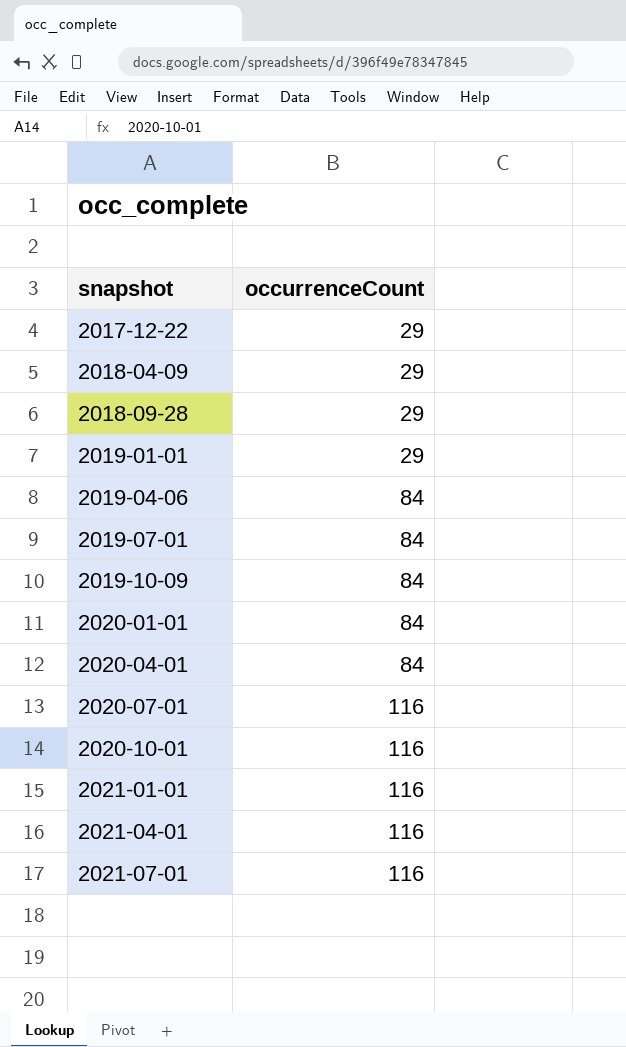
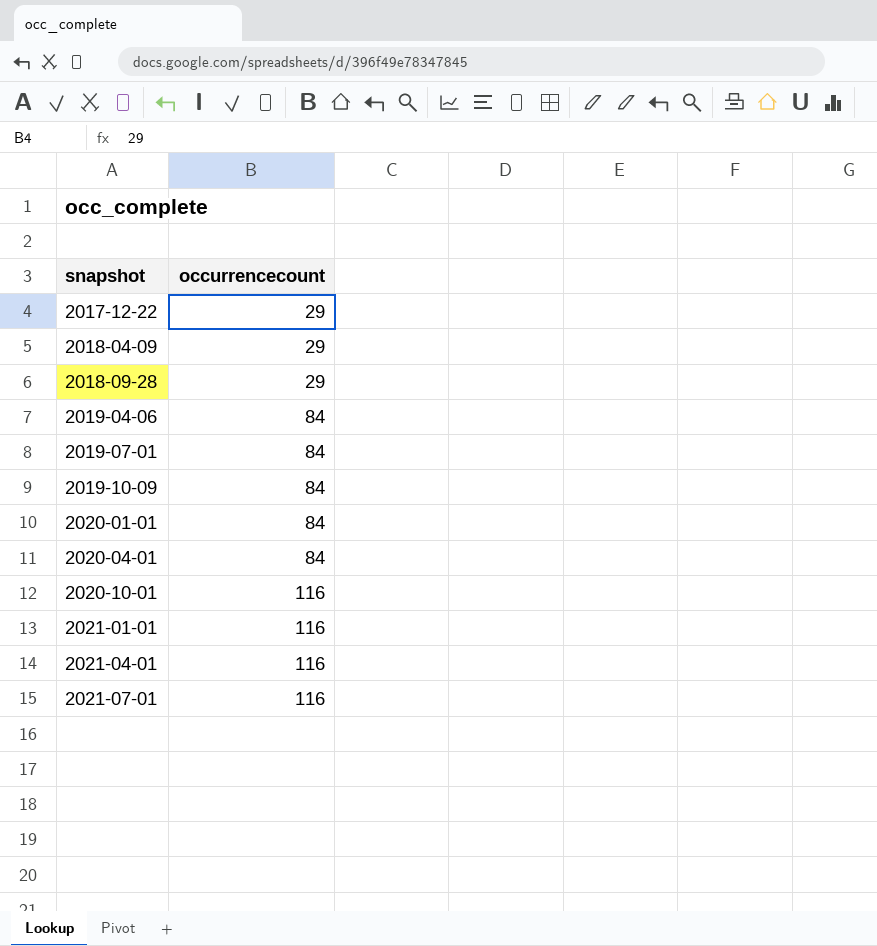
column name: occurrenceCount -> occurrencecount
row 2019-01-01: 29 -> none
row 2020-07-01: 116 -> none

